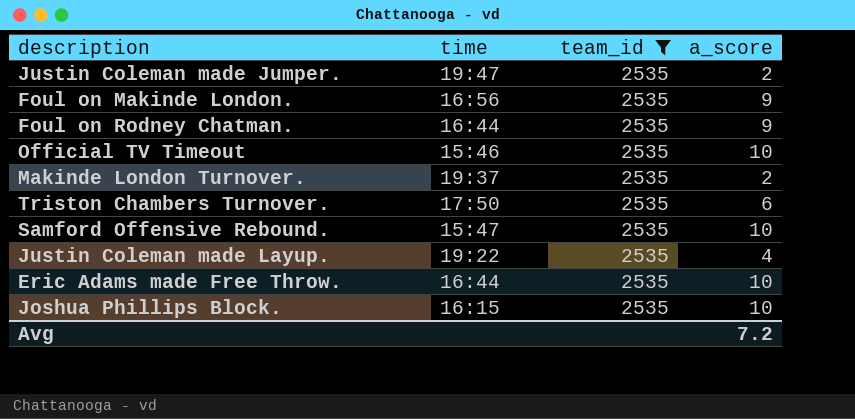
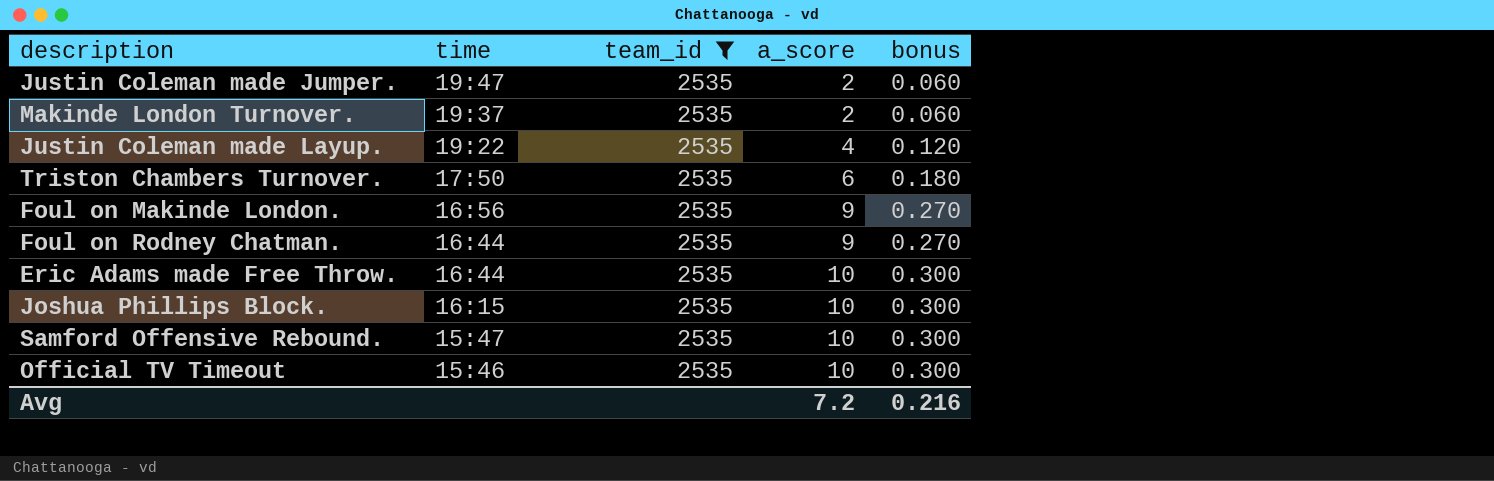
row order: none -> time descending
column bonus | formula: none -> [a_score] * 0.03

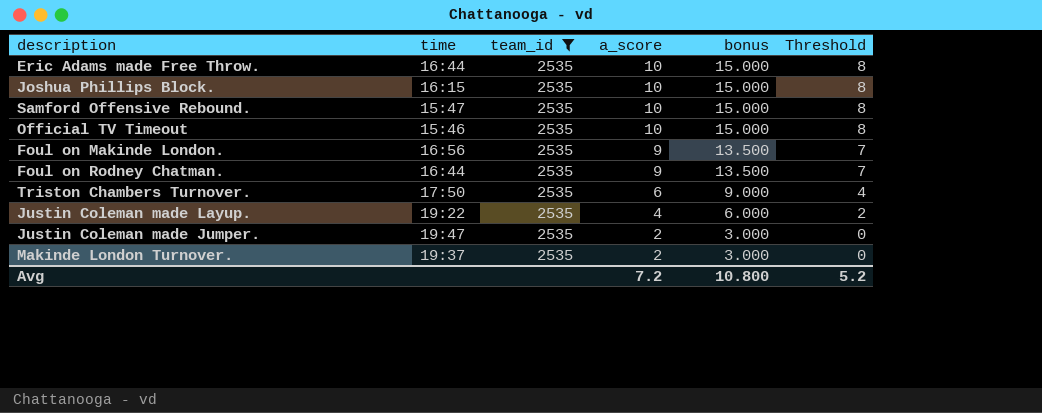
row order: time descending -> a_score descending
column bonus | formula: [a_score] * 0.03 -> [a_score] * 1.5
column Threshold | formula: none -> [a_score] - 2
Avg | bonus: 0.216 -> 10.800

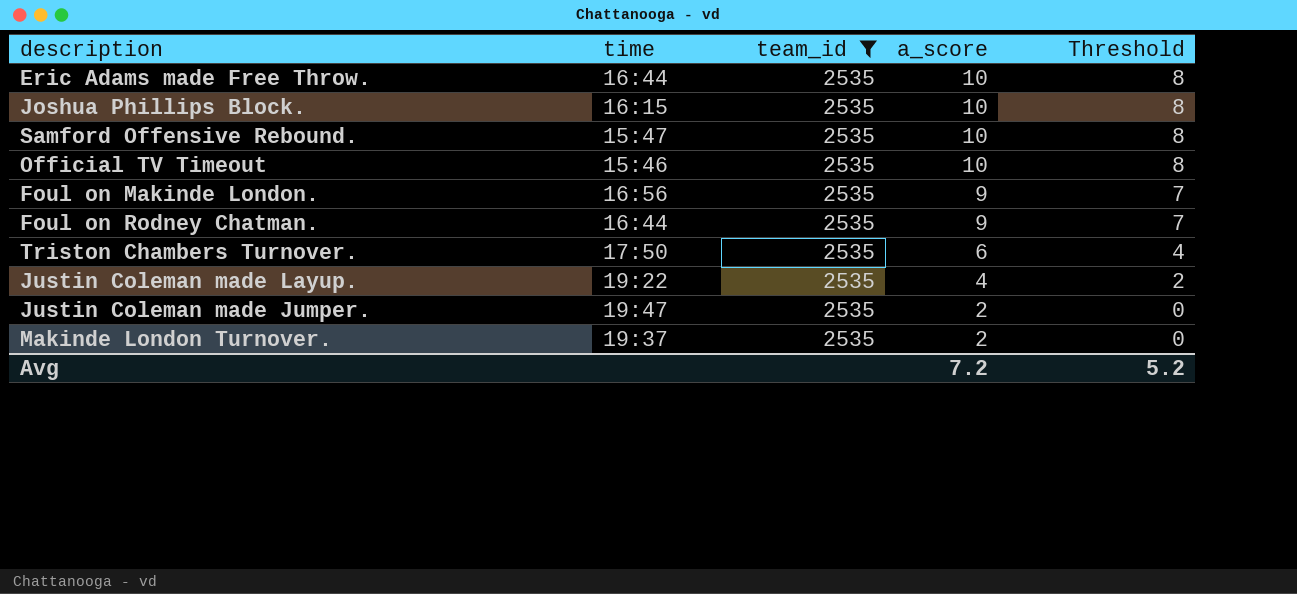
column bonus | formula: [a_score] * 1.5 -> none

